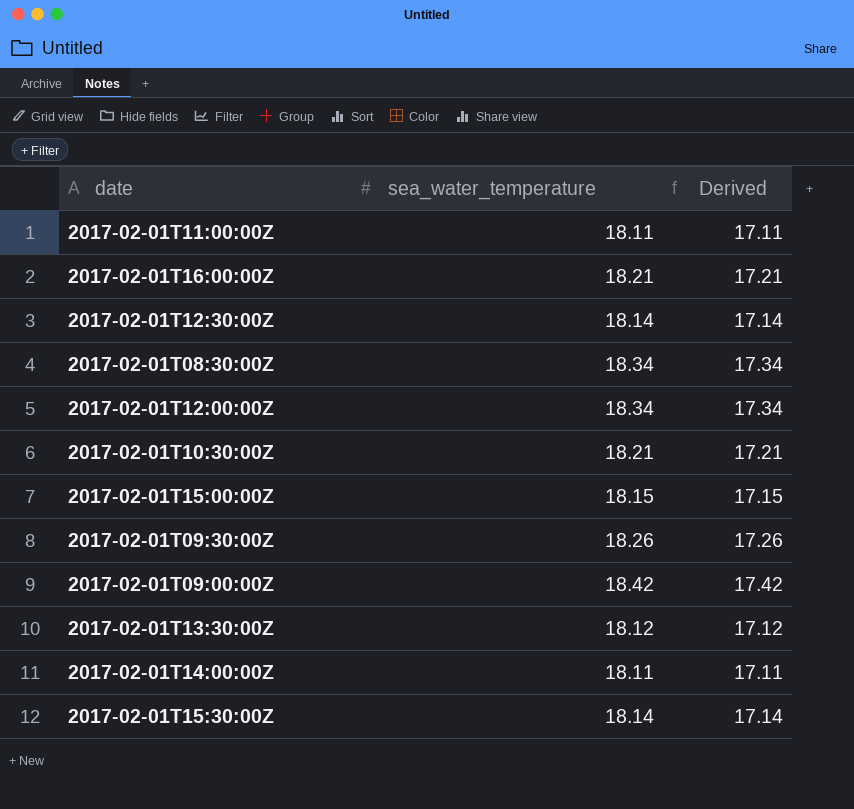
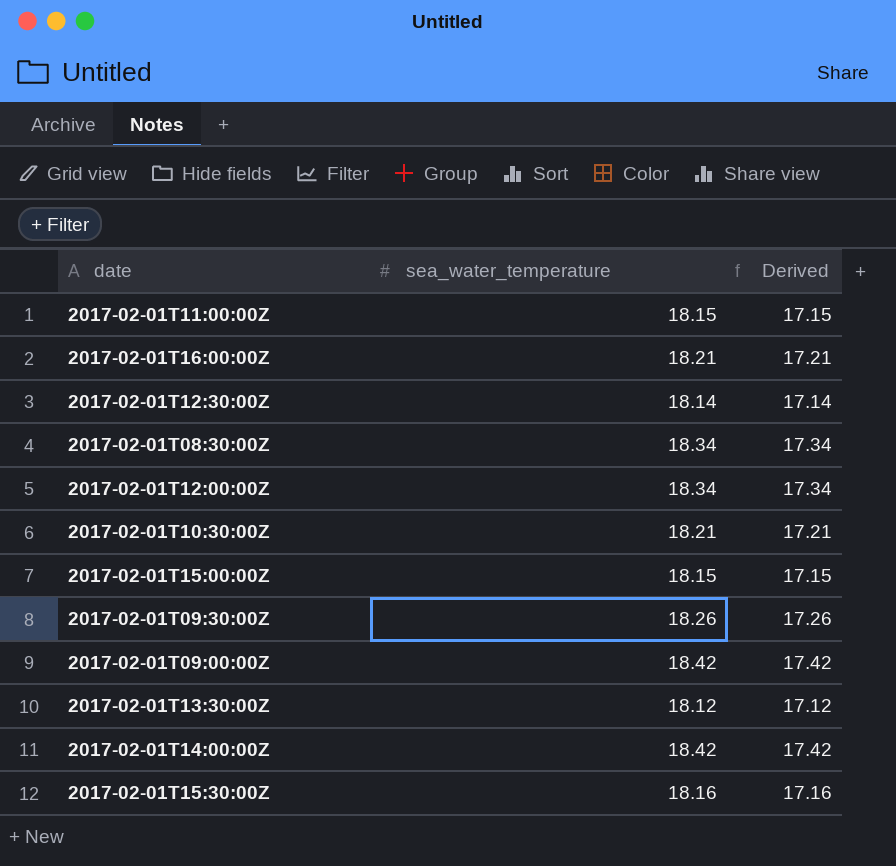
2017-02-01T11:00:00Z | sea_water_temperature: 18.11 -> 18.15
2017-02-01T11:00:00Z | Derived: 17.11 -> 17.15
2017-02-01T14:00:00Z | sea_water_temperature: 18.11 -> 18.42
2017-02-01T14:00:00Z | Derived: 17.11 -> 17.42
2017-02-01T15:30:00Z | sea_water_temperature: 18.14 -> 18.16
2017-02-01T15:30:00Z | Derived: 17.14 -> 17.16

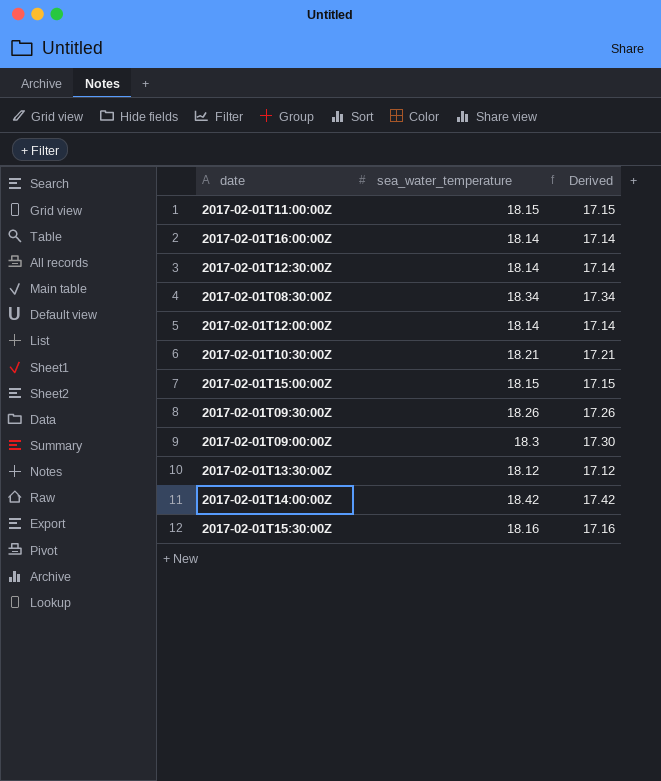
2017-02-01T16:00:00Z | sea_water_temperature: 18.21 -> 18.14
2017-02-01T16:00:00Z | Derived: 17.21 -> 17.14
2017-02-01T12:00:00Z | sea_water_temperature: 18.34 -> 18.14
2017-02-01T12:00:00Z | Derived: 17.34 -> 17.14
2017-02-01T09:00:00Z | sea_water_temperature: 18.42 -> 18.3
2017-02-01T09:00:00Z | Derived: 17.42 -> 17.30

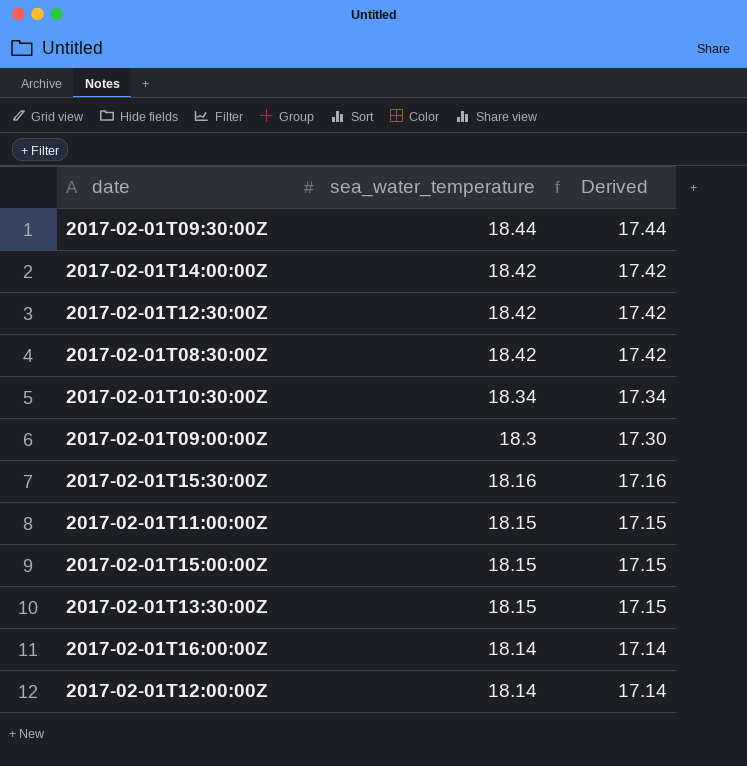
row order: none -> sea_water_temperature descending
2017-02-01T09:30:00Z | sea_water_temperature: 18.26 -> 18.44
2017-02-01T09:30:00Z | Derived: 17.26 -> 17.44
2017-02-01T12:30:00Z | sea_water_temperature: 18.14 -> 18.42
2017-02-01T12:30:00Z | Derived: 17.14 -> 17.42
2017-02-01T08:30:00Z | sea_water_temperature: 18.34 -> 18.42
2017-02-01T08:30:00Z | Derived: 17.34 -> 17.42
2017-02-01T10:30:00Z | sea_water_temperature: 18.21 -> 18.34
2017-02-01T10:30:00Z | Derived: 17.21 -> 17.34
2017-02-01T13:30:00Z | sea_water_temperature: 18.12 -> 18.15
2017-02-01T13:30:00Z | Derived: 17.12 -> 17.15

